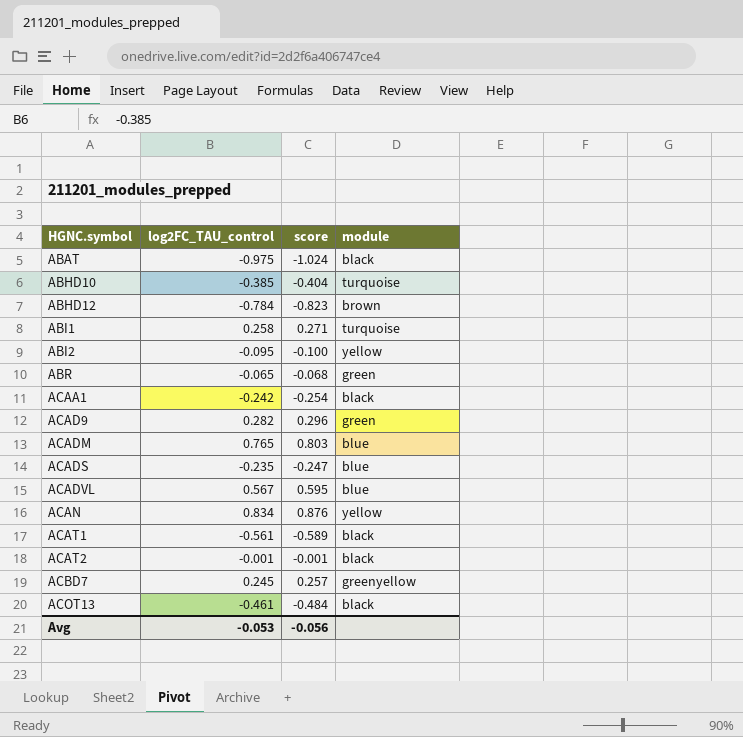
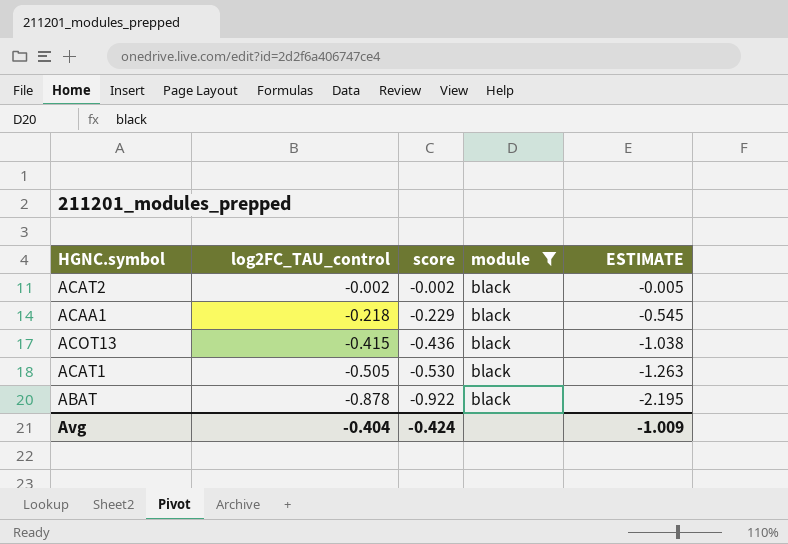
filter: none -> module = black
row order: HGNC.symbol ascending -> log2FC_TAU_control descending
column ESTIMATE | formula: none -> [log2FC_TAU_control] * 2.5
ACAT2 | log2FC_TAU_control: -0.001 -> -0.002
ACAT2 | score: -0.001 -> -0.002
ACAA1 | log2FC_TAU_control: -0.242 -> -0.218
ACAA1 | score: -0.254 -> -0.229
ACOT13 | log2FC_TAU_control: -0.461 -> -0.415
ACOT13 | score: -0.484 -> -0.436
ACAT1 | log2FC_TAU_control: -0.561 -> -0.505
ACAT1 | score: -0.589 -> -0.530
ABAT | log2FC_TAU_control: -0.975 -> -0.878
ABAT | score: -1.024 -> -0.922
Avg | log2FC_TAU_control: -0.053 -> -0.404
Avg | score: -0.056 -> -0.424

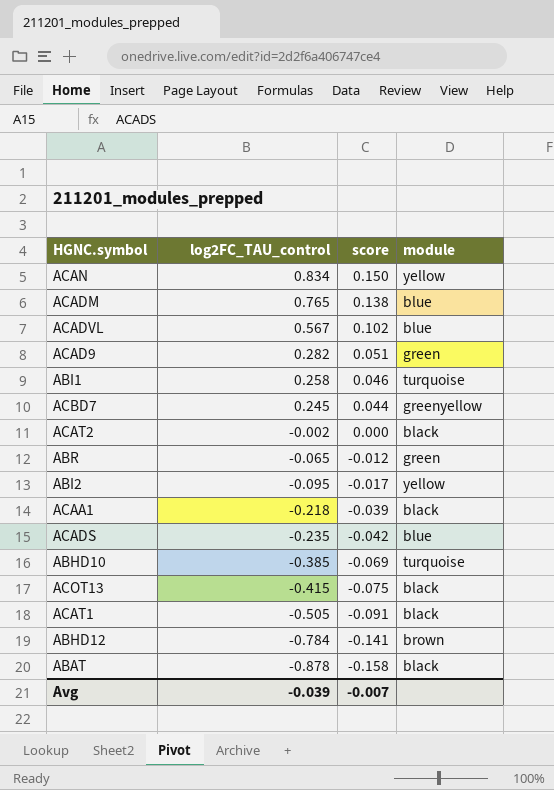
filter: module = black -> none
column ESTIMATE | formula: [log2FC_TAU_control] * 2.5 -> none
column score | formula: [log2FC_TAU_control] * 1.05 -> [log2FC_TAU_control] * 0.18
Avg | log2FC_TAU_control: -0.404 -> -0.039
Avg | score: -0.424 -> -0.007

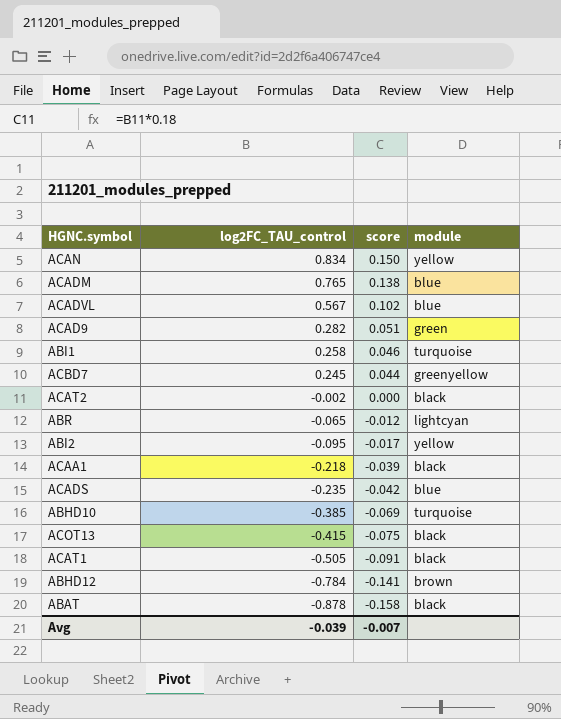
ABR | module: green -> lightcyan

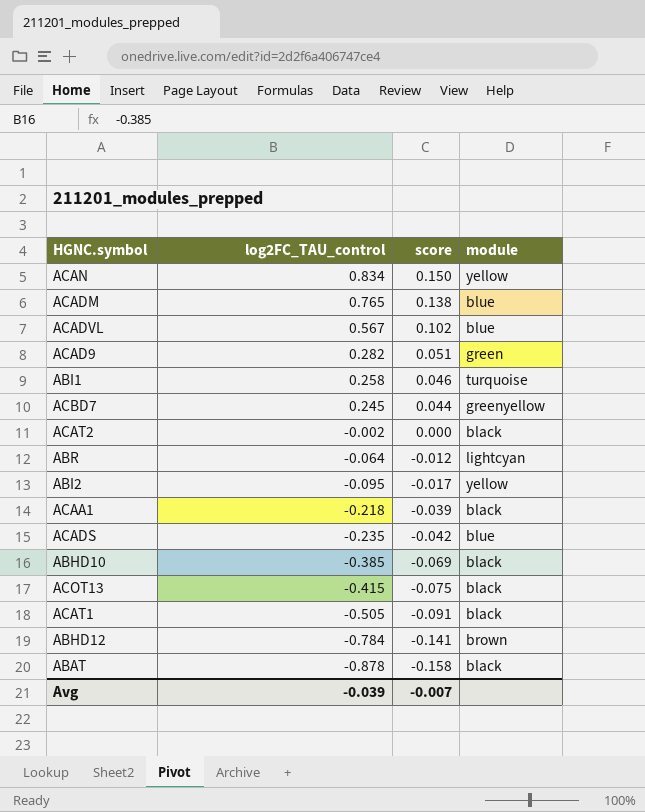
ABR | log2FC_TAU_control: -0.065 -> -0.064
ABHD10 | module: turquoise -> black

